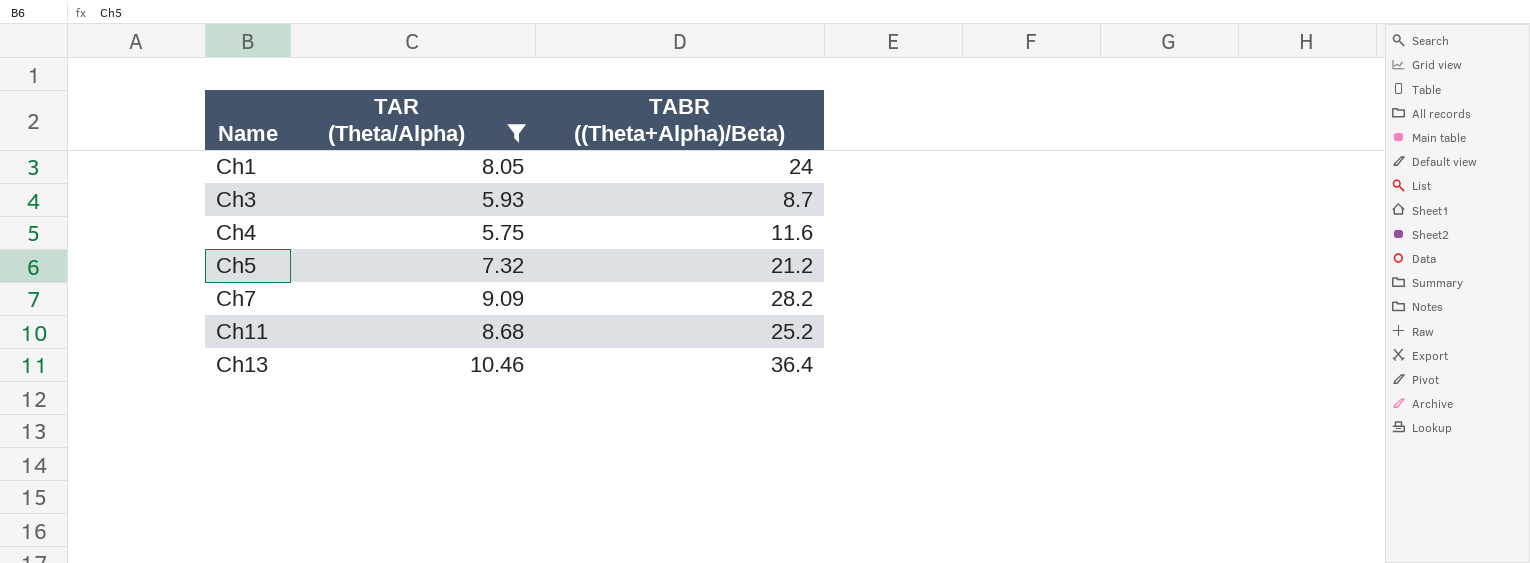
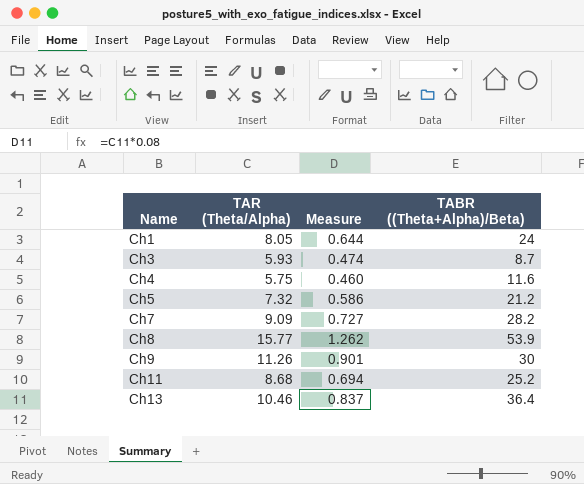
filter: TAR (Theta/Alpha) <= 10.46 -> none
column Measure | formula: none -> [TAR (Theta/Alpha)] * 0.08

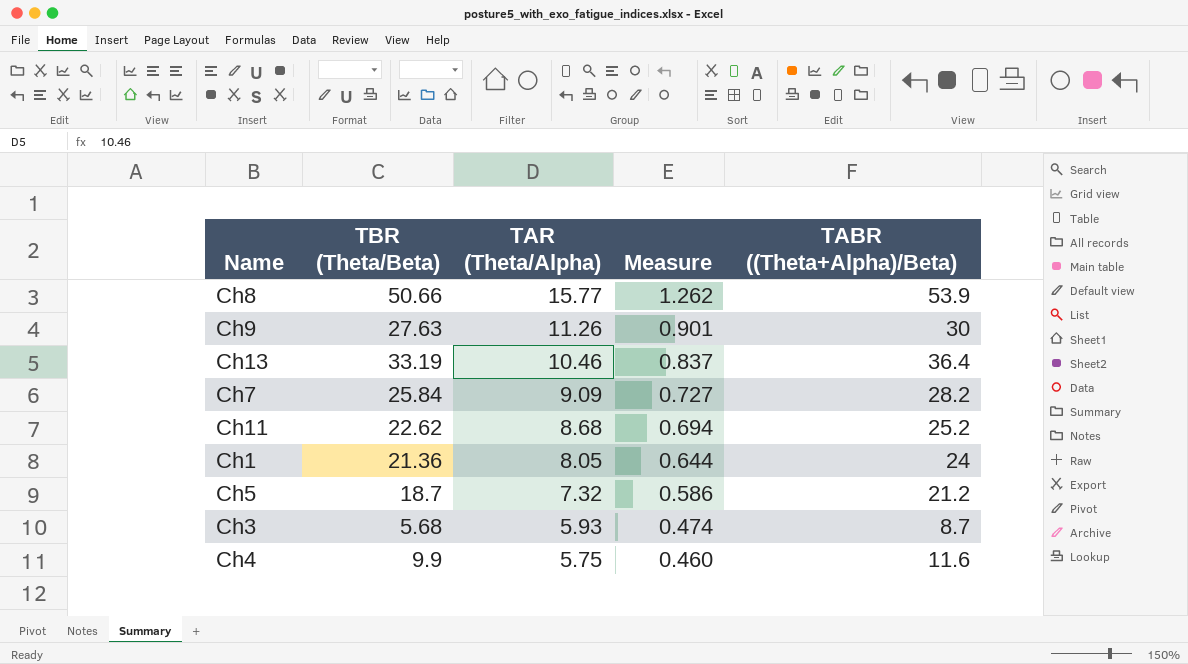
row order: Name ascending -> TAR (Theta/Alpha) descending
column TBR (Theta/Beta) | position: none -> 2

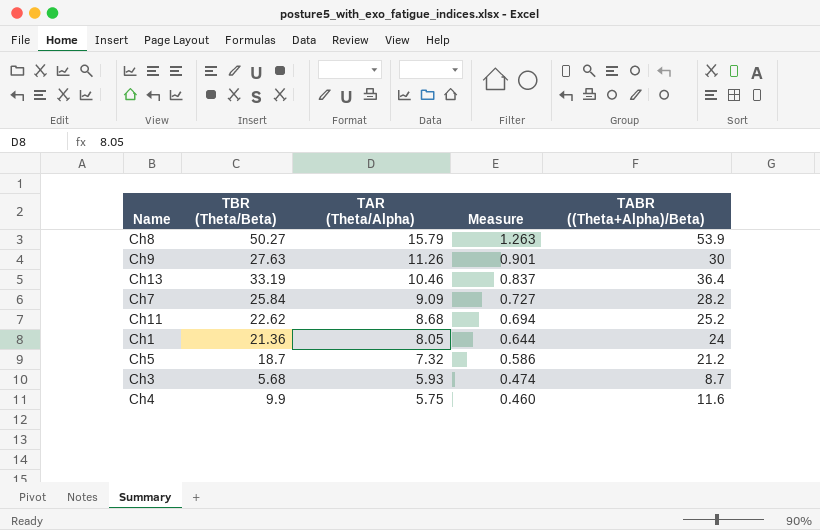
Ch8 | TBR (Theta/Beta): 50.66 -> 50.27
Ch8 | TAR (Theta/Alpha): 15.77 -> 15.79
Ch8 | Measure: 1.262 -> 1.263

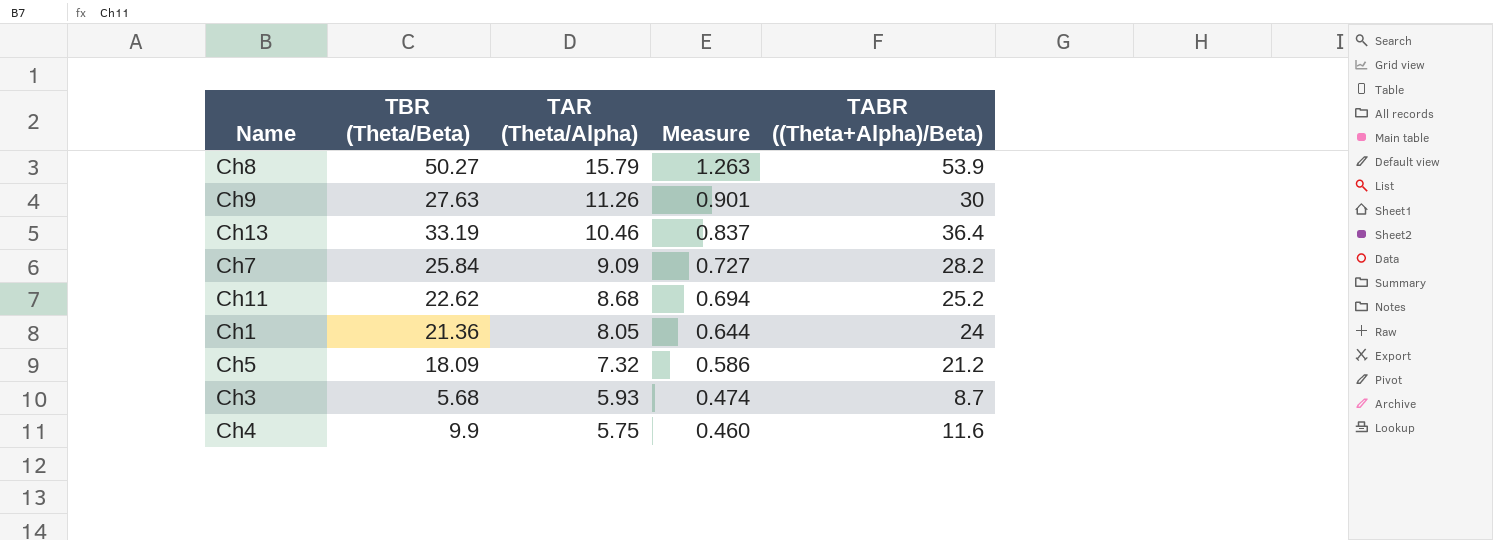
Ch5 | TBR (Theta/Beta): 18.7 -> 18.09

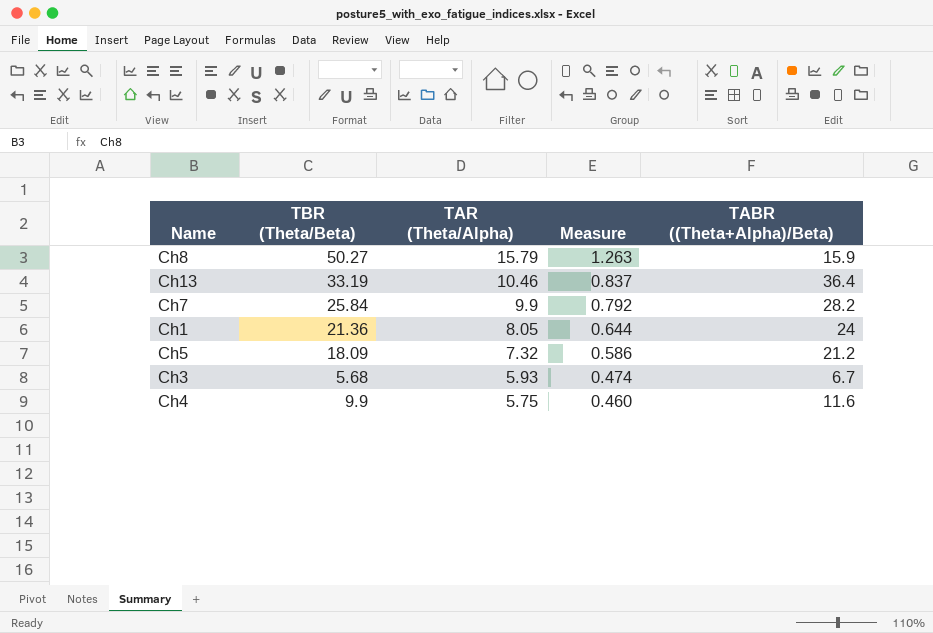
row Ch9: 27.63 | 11.26 | 0.901 | 30 -> none
row Ch11: 22.62 | 8.68 | 0.694 | 25.2 -> none
Ch8 | TABR ((Theta+Alpha)/Beta): 53.9 -> 15.9
Ch7 | TAR (Theta/Alpha): 9.09 -> 9.9
Ch7 | Measure: 0.727 -> 0.792
Ch3 | TABR ((Theta+Alpha)/Beta): 8.7 -> 6.7

